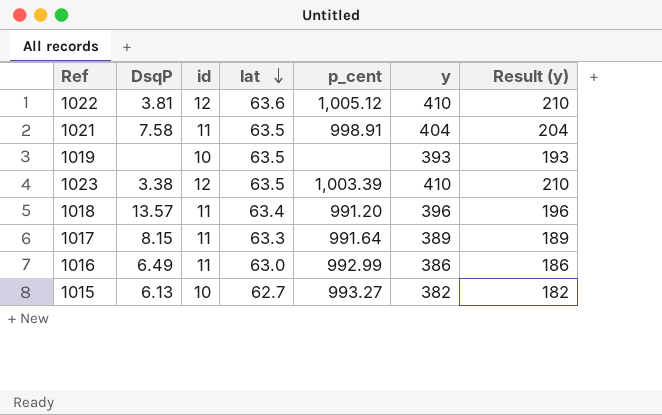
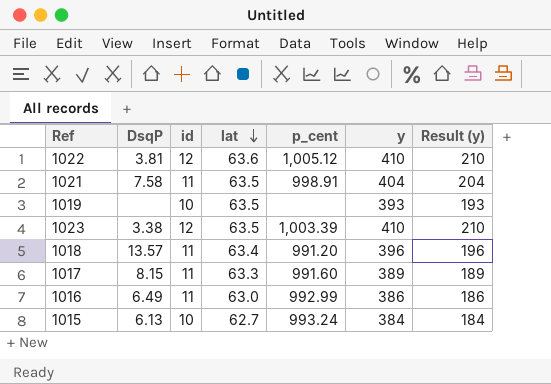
1017 | p_cent: 991.64 -> 991.60
1015 | p_cent: 993.27 -> 993.24
1015 | y: 382 -> 384
1015 | Result (y): 182 -> 184

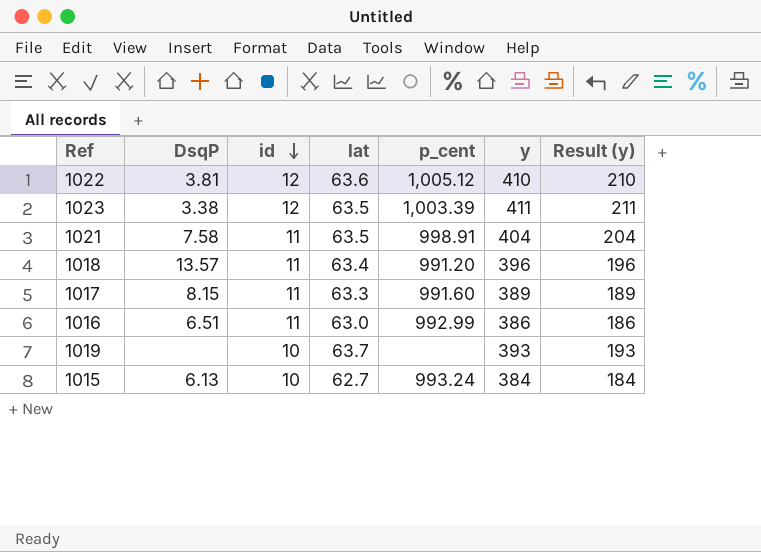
row order: lat descending -> id descending
1023 | y: 410 -> 411
1023 | Result (y): 210 -> 211
1016 | DsqP: 6.49 -> 6.51
1019 | lat: 63.5 -> 63.7

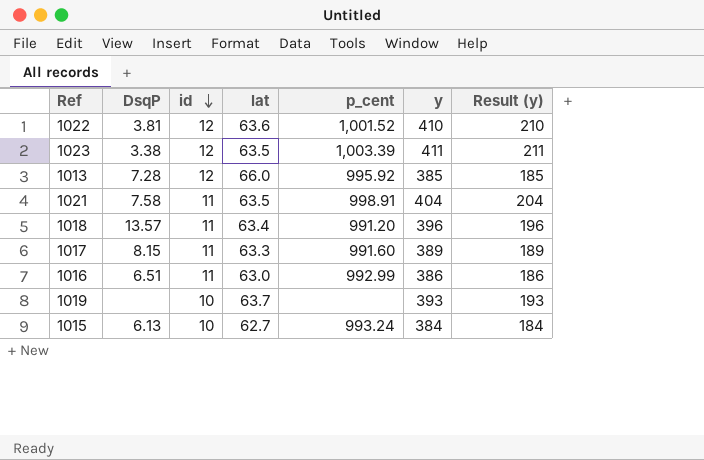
1022 | p_cent: 1,005.12 -> 1,001.52
row 1013: none -> 7.28 | 12 | 66.0 | 995.92 | 385 | 185

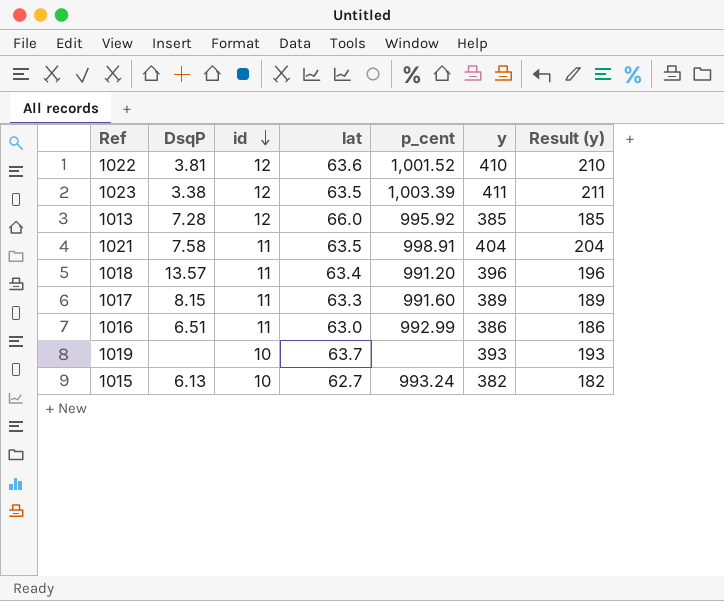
1015 | y: 384 -> 382
1015 | Result (y): 184 -> 182

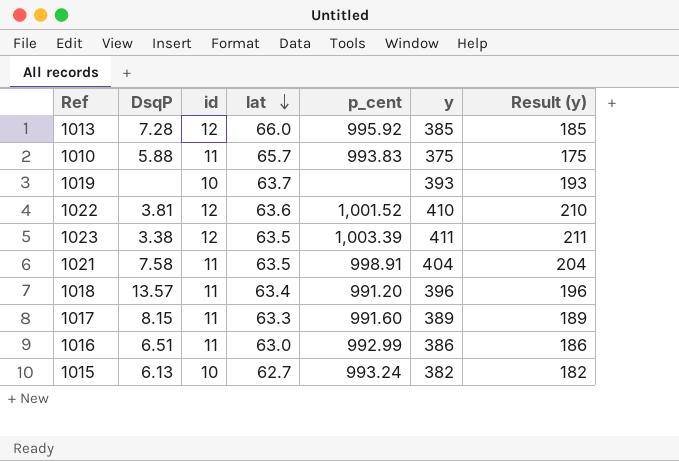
row order: id descending -> lat descending
row 1010: none -> 5.88 | 11 | 65.7 | 993.83 | 375 | 175

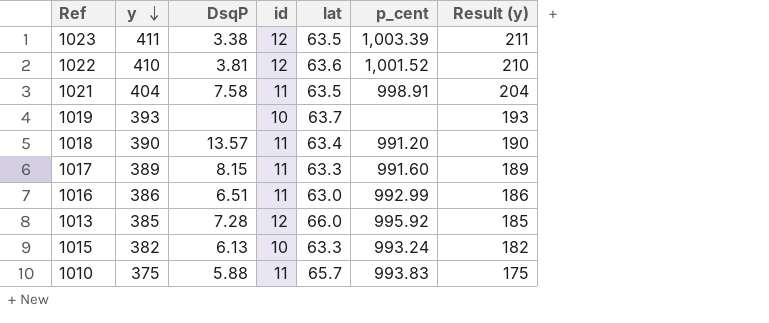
row order: lat descending -> y descending
column y | position: 6 -> 2
1018 | y: 396 -> 390
1018 | Result (y): 196 -> 190
1015 | lat: 62.7 -> 63.3

